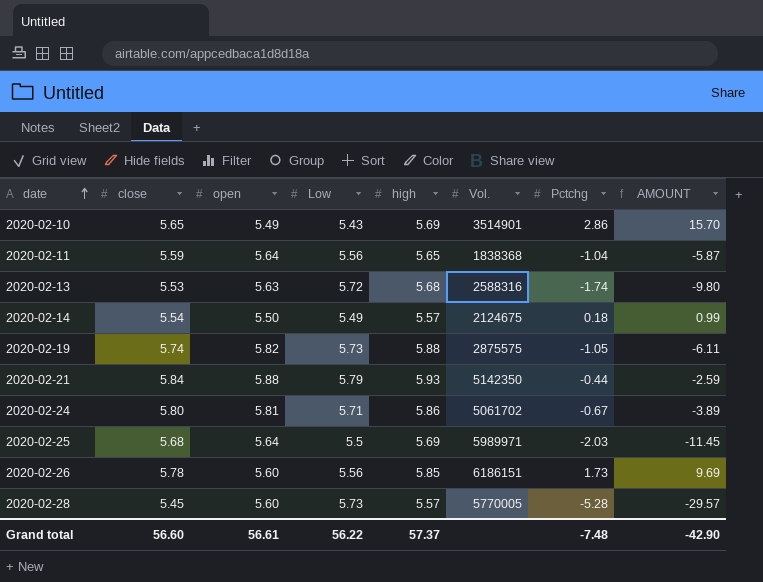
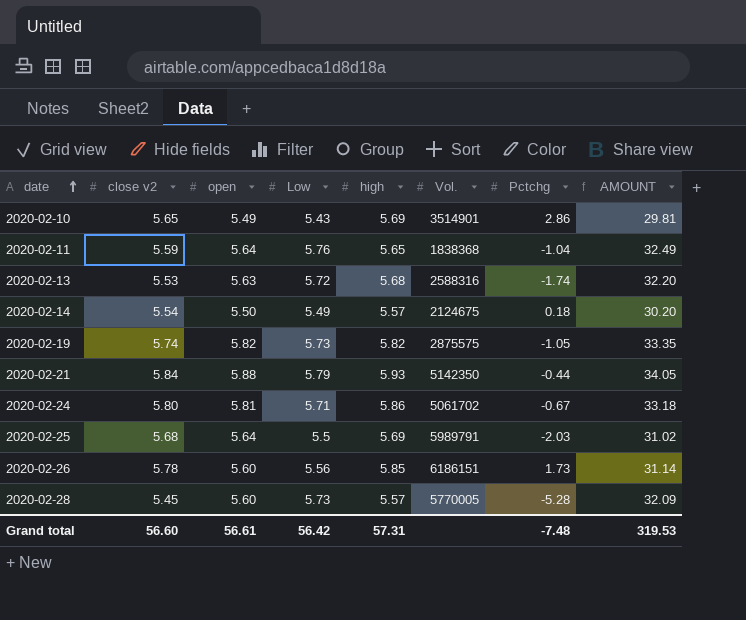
column name: close -> close v2
column AMOUNT | formula: [open] * [Pctchg] -> [open] * [Low]
2020-02-11 | Low: 5.56 -> 5.76
2020-02-19 | high: 5.88 -> 5.82
2020-02-25 | Vol.: 5989971 -> 5989791
Grand total | Low: 56.22 -> 56.42
Grand total | high: 57.37 -> 57.31
Grand total | AMOUNT: -42.90 -> 319.53

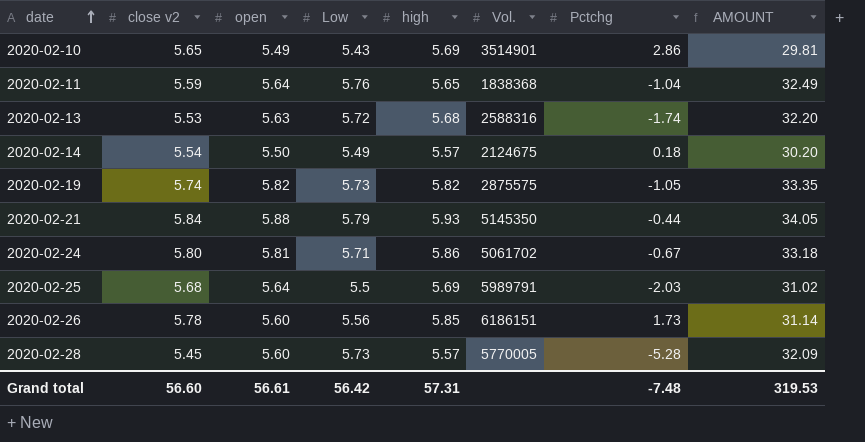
2020-02-21 | Vol.: 5142350 -> 5145350

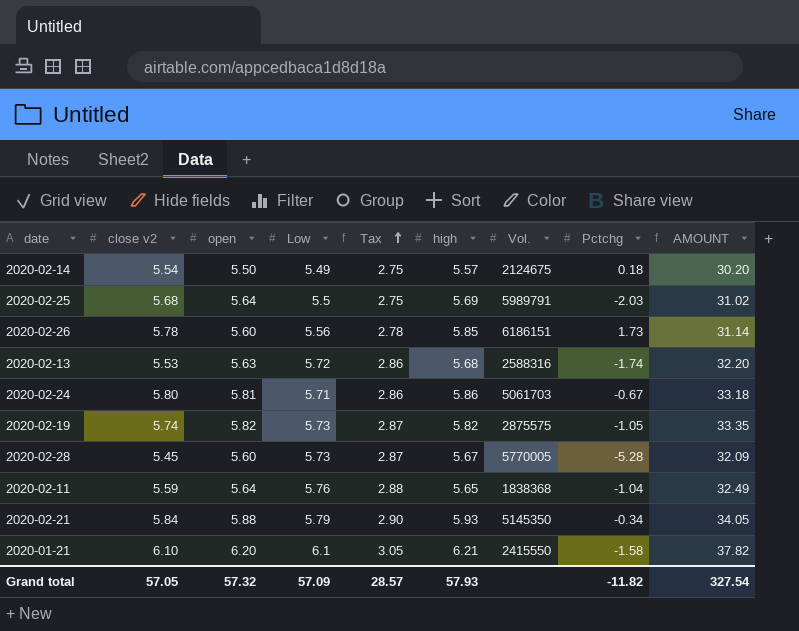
row order: date ascending -> Tax ascending
column Tax | formula: none -> [Low] * 0.5
row 2020-02-10: 5.65 | 5.49 | 5.43 | 5.69 | 3514901 | 2.86 | 29.81 -> none
2020-02-24 | Vol.: 5061702 -> 5061703
2020-02-28 | high: 5.57 -> 5.67
2020-02-21 | Pctchg: -0.44 -> -0.34
row 2020-01-21: none -> 6.10 | 6.20 | 6.1 | 3.05 | 6.21 | 2415550 | -1.58 | 37.82
Grand total | close v2: 56.60 -> 57.05
Grand total | open: 56.61 -> 57.32
Grand total | Low: 56.42 -> 57.09
Grand total | high: 57.31 -> 57.93
Grand total | Pctchg: -7.48 -> -11.82
Grand total | AMOUNT: 319.53 -> 327.54

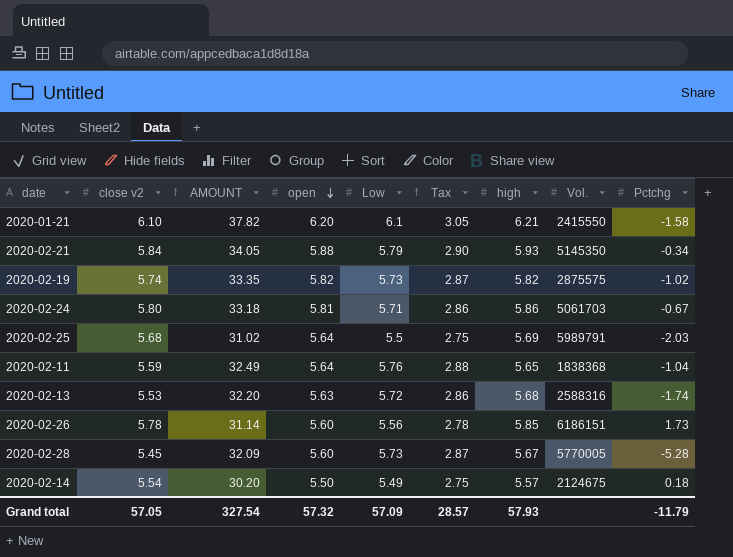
row order: Tax ascending -> open descending
column AMOUNT | position: 9 -> 3
2020-02-19 | Pctchg: -1.05 -> -1.02
Grand total | Pctchg: -11.82 -> -11.79

